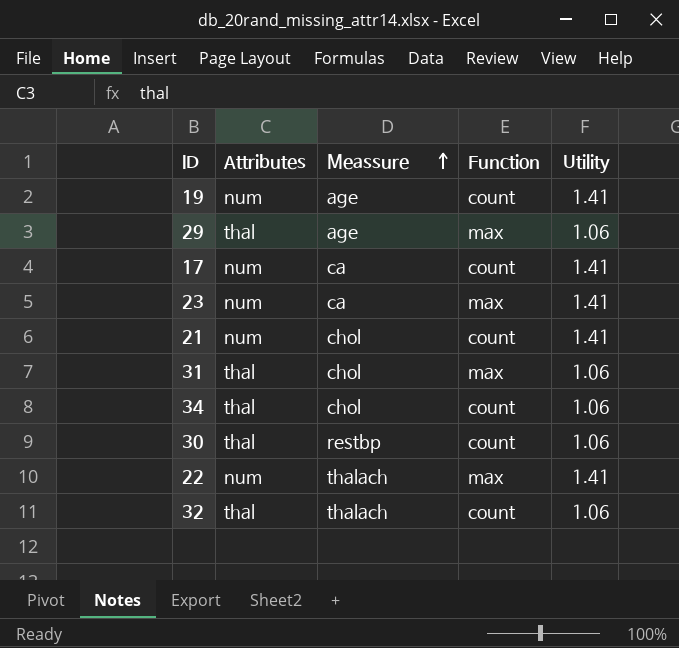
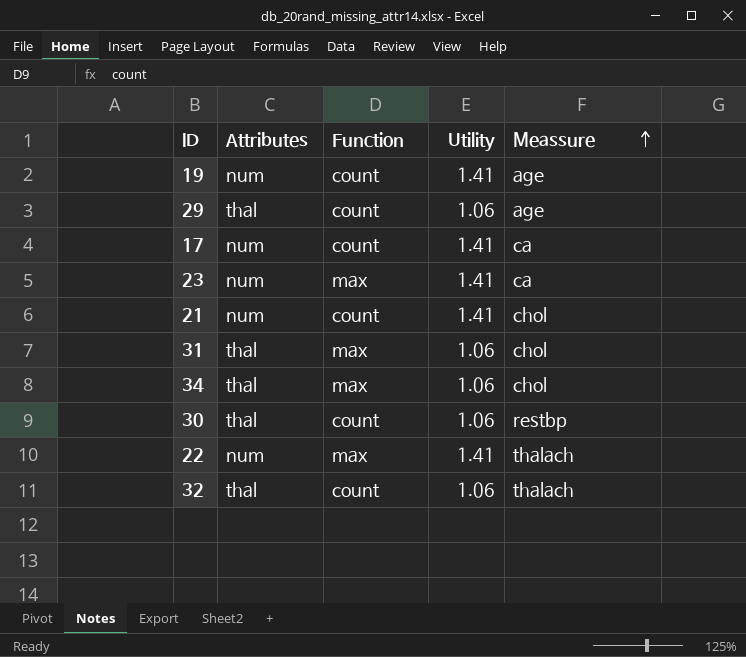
column Meassure | position: 3 -> 5
29 | Function: max -> count
34 | Function: count -> max

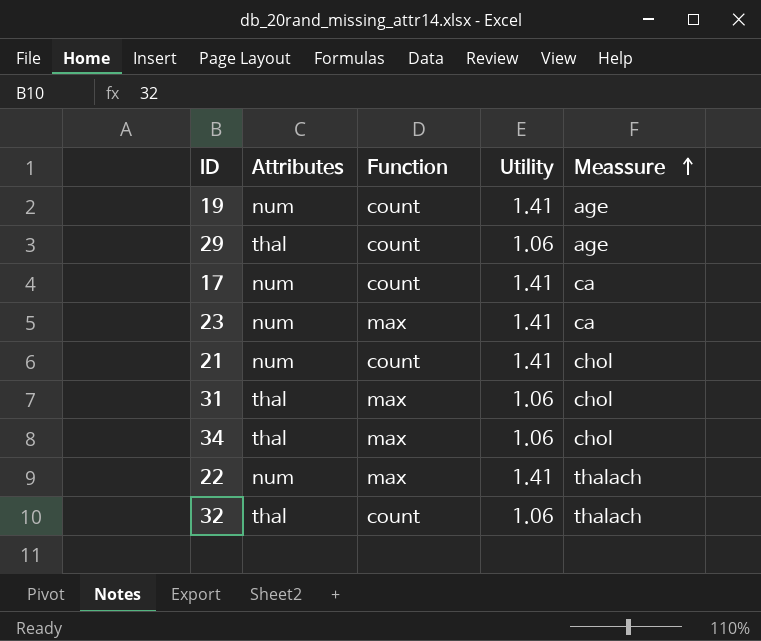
row 30: thal | count | 1.06 | restbp -> none

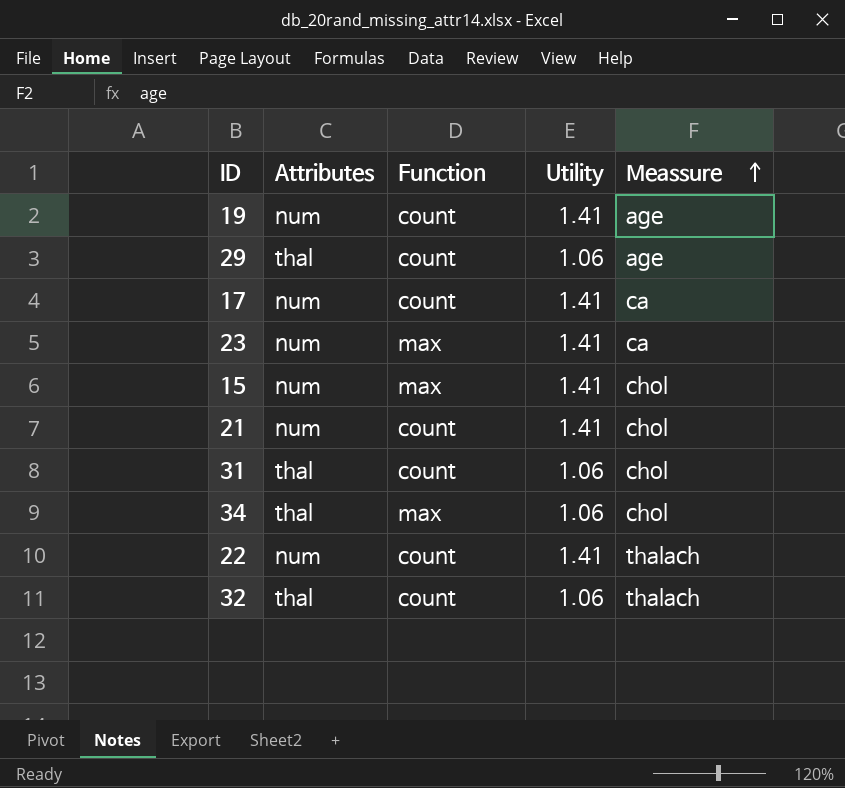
row 15: none -> num | max | 1.41 | chol
31 | Function: max -> count
22 | Function: max -> count

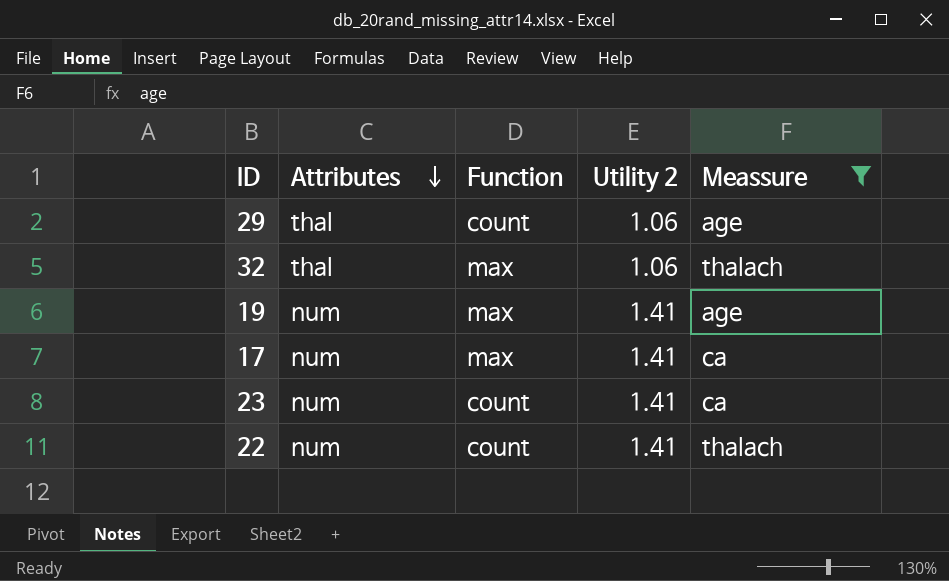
filter: none -> Meassure != chol
row order: Meassure ascending -> Attributes descending
column name: Utility -> Utility 2
32 | Function: count -> max
19 | Function: count -> max
17 | Function: count -> max
23 | Function: max -> count

